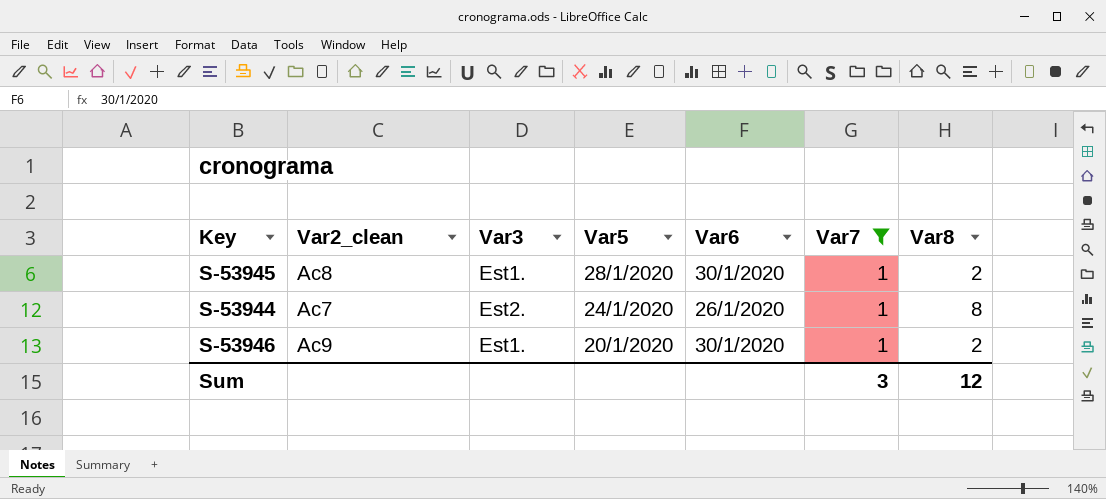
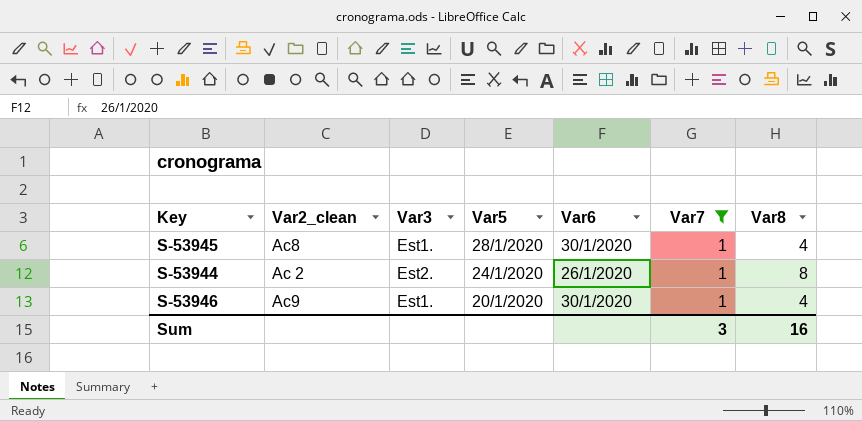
S-53945 | Var8: 2 -> 4
S-53944 | Var2_clean: Ac7 -> Ac 2
S-53946 | Var8: 2 -> 4
Sum | Var8: 12 -> 16

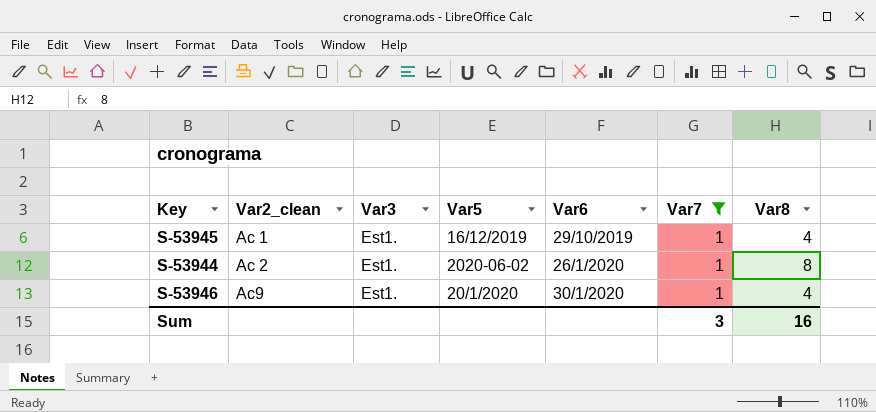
S-53945 | Var2_clean: Ac8 -> Ac 1
S-53945 | Var5: 28/1/2020 -> 16/12/2019
S-53945 | Var6: 30/1/2020 -> 29/10/2019
S-53944 | Var3: Est2. -> Est1.
S-53944 | Var5: 24/1/2020 -> 2020-06-02

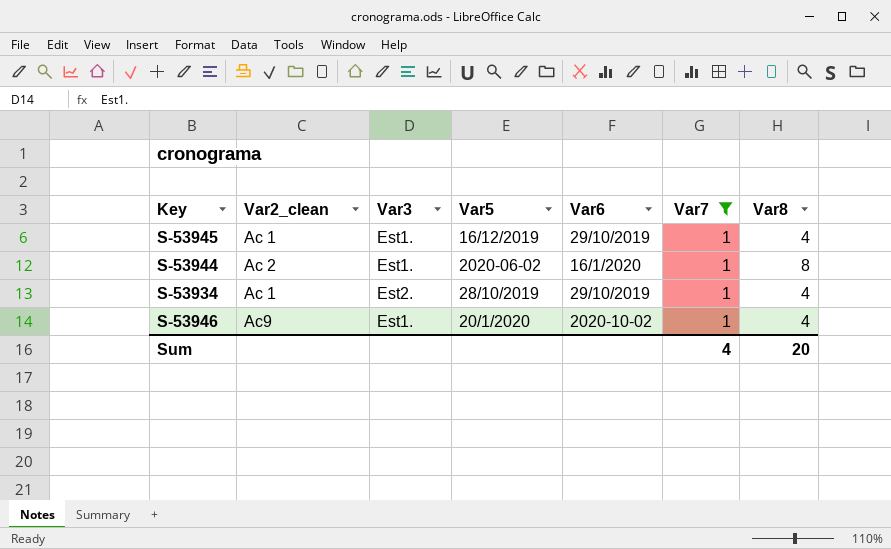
S-53944 | Var6: 26/1/2020 -> 16/1/2020
row S-53934: none -> Ac 1 | Est2. | 28/10/2019 | 29/10/2019 | 1 | 4
S-53946 | Var6: 30/1/2020 -> 2020-10-02
Sum | Var7: 3 -> 4
Sum | Var8: 16 -> 20

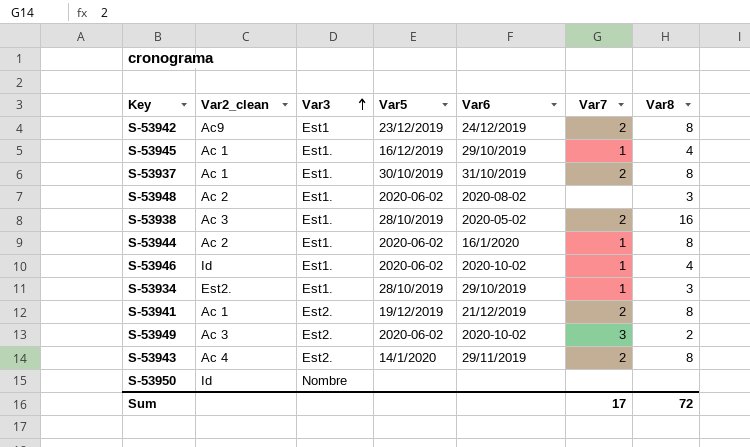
filter: Var7 = 1 -> none
row order: none -> Var3 ascending
S-53946 | Var2_clean: Ac9 -> Id
S-53946 | Var5: 20/1/2020 -> 2020-06-02
S-53934 | Var2_clean: Ac 1 -> Est2.
S-53934 | Var3: Est2. -> Est1.
S-53934 | Var8: 4 -> 3
Sum | Var7: 4 -> 17
Sum | Var8: 20 -> 72

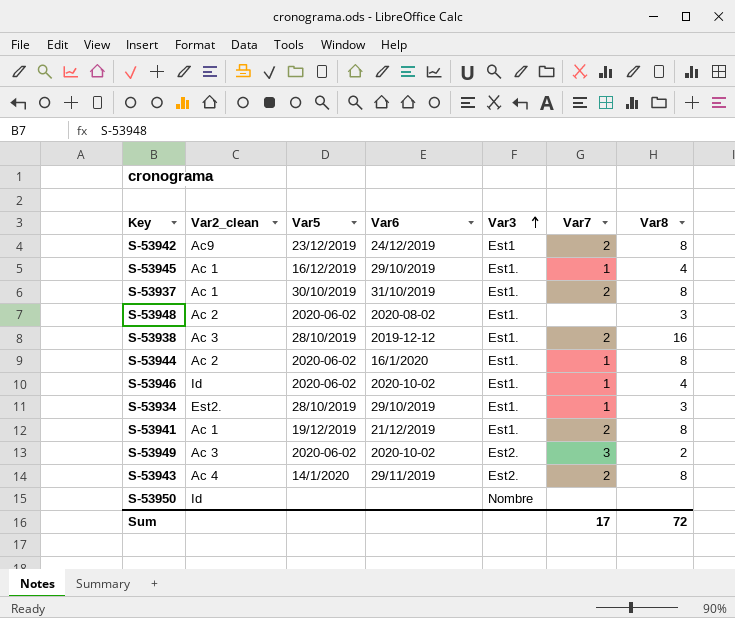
column Var3 | position: 3 -> 5
S-53938 | Var6: 2020-05-02 -> 2019-12-12
S-53941 | Var3: Est2. -> Est1.

